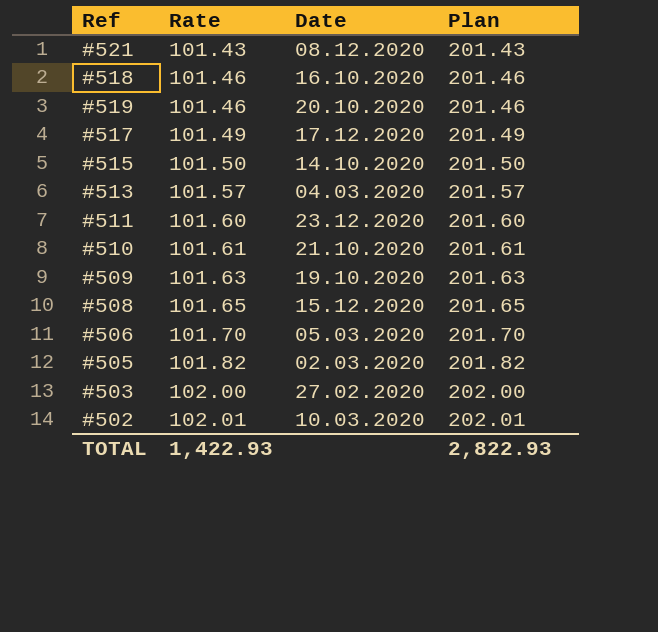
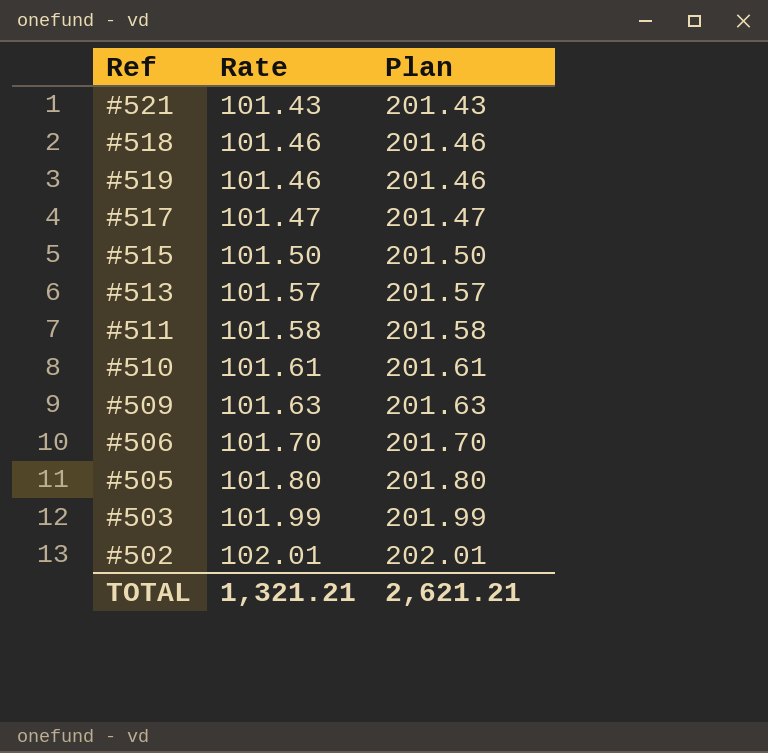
column Date | position: 3 -> none
row #508: 101.65 | 15.12.2020 | 201.65 -> none
#517 | Rate: 101.49 -> 101.47
#517 | Plan: 201.49 -> 201.47
#511 | Rate: 101.60 -> 101.58
#511 | Plan: 201.60 -> 201.58
#505 | Rate: 101.82 -> 101.80
#505 | Plan: 201.82 -> 201.80
#503 | Rate: 102.00 -> 101.99
#503 | Plan: 202.00 -> 201.99
TOTAL | Rate: 1,422.93 -> 1,321.21
TOTAL | Plan: 2,822.93 -> 2,621.21

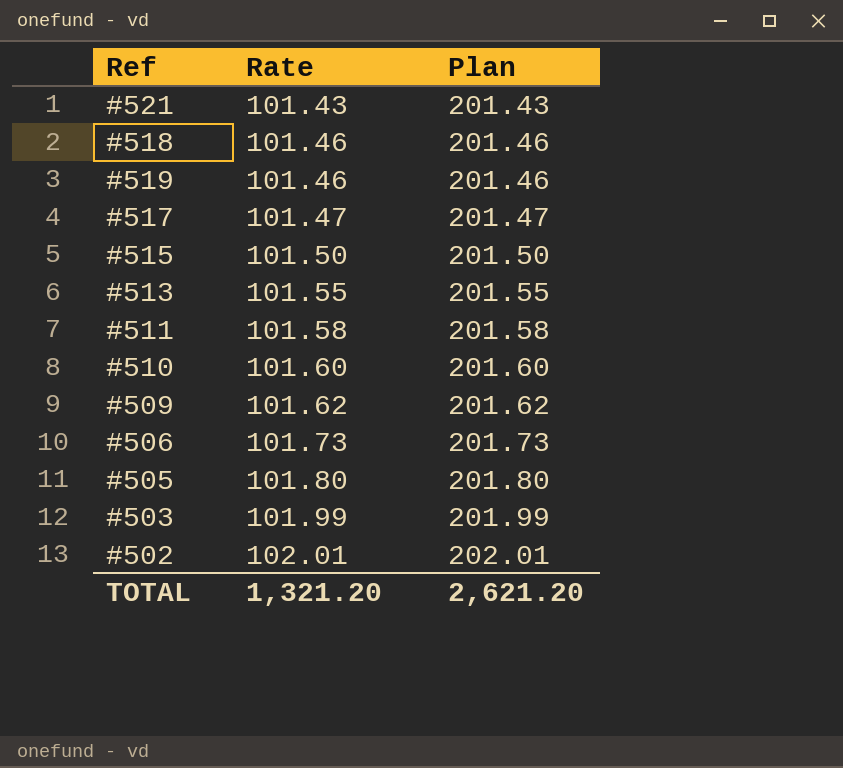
#513 | Rate: 101.57 -> 101.55
#513 | Plan: 201.57 -> 201.55
#510 | Rate: 101.61 -> 101.60
#510 | Plan: 201.61 -> 201.60
#509 | Rate: 101.63 -> 101.62
#509 | Plan: 201.63 -> 201.62
#506 | Rate: 101.70 -> 101.73
#506 | Plan: 201.70 -> 201.73
TOTAL | Rate: 1,321.21 -> 1,321.20
TOTAL | Plan: 2,621.21 -> 2,621.20

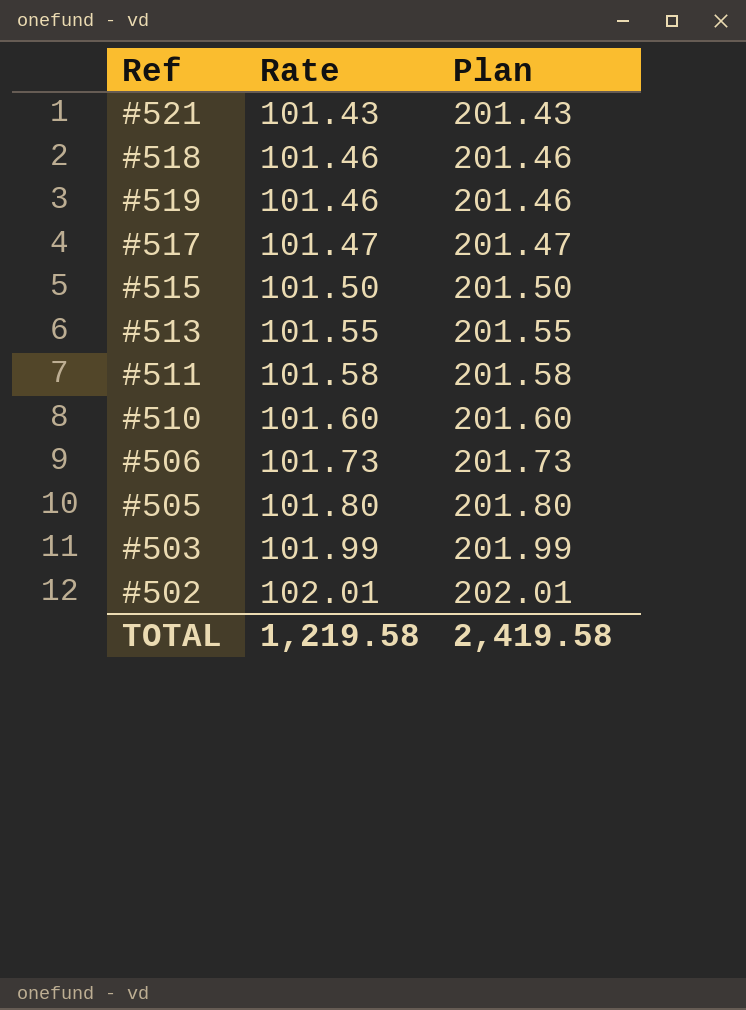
row #509: 101.62 | 201.62 -> none
TOTAL | Rate: 1,321.20 -> 1,219.58
TOTAL | Plan: 2,621.20 -> 2,419.58

